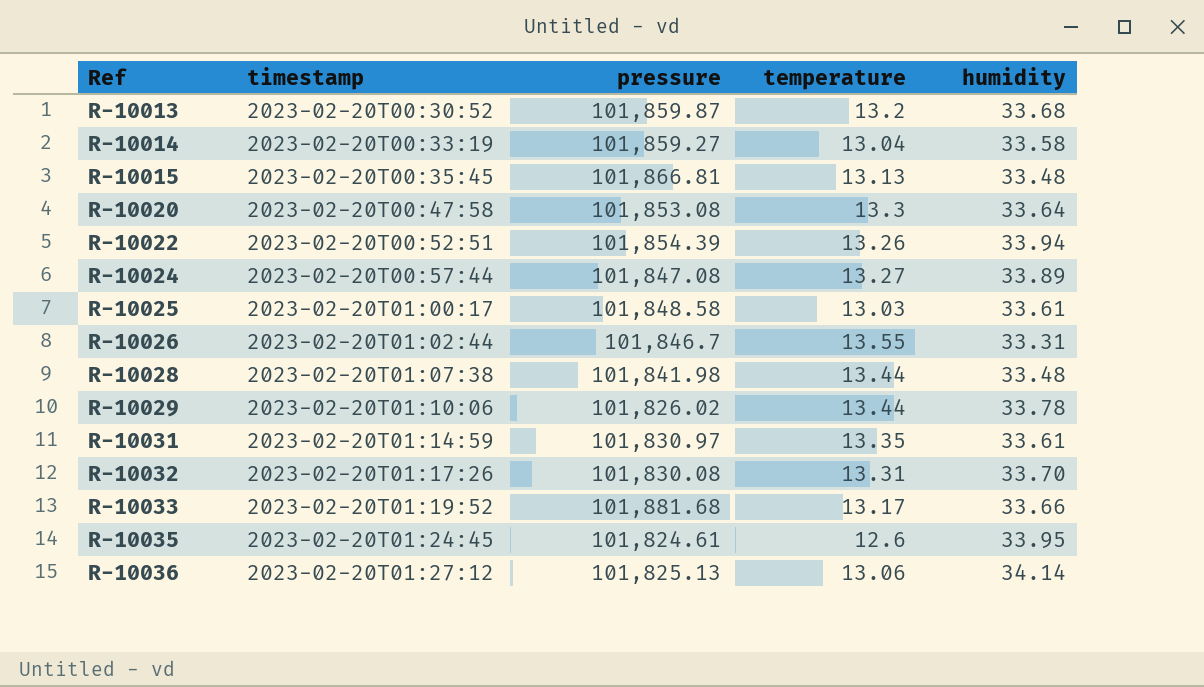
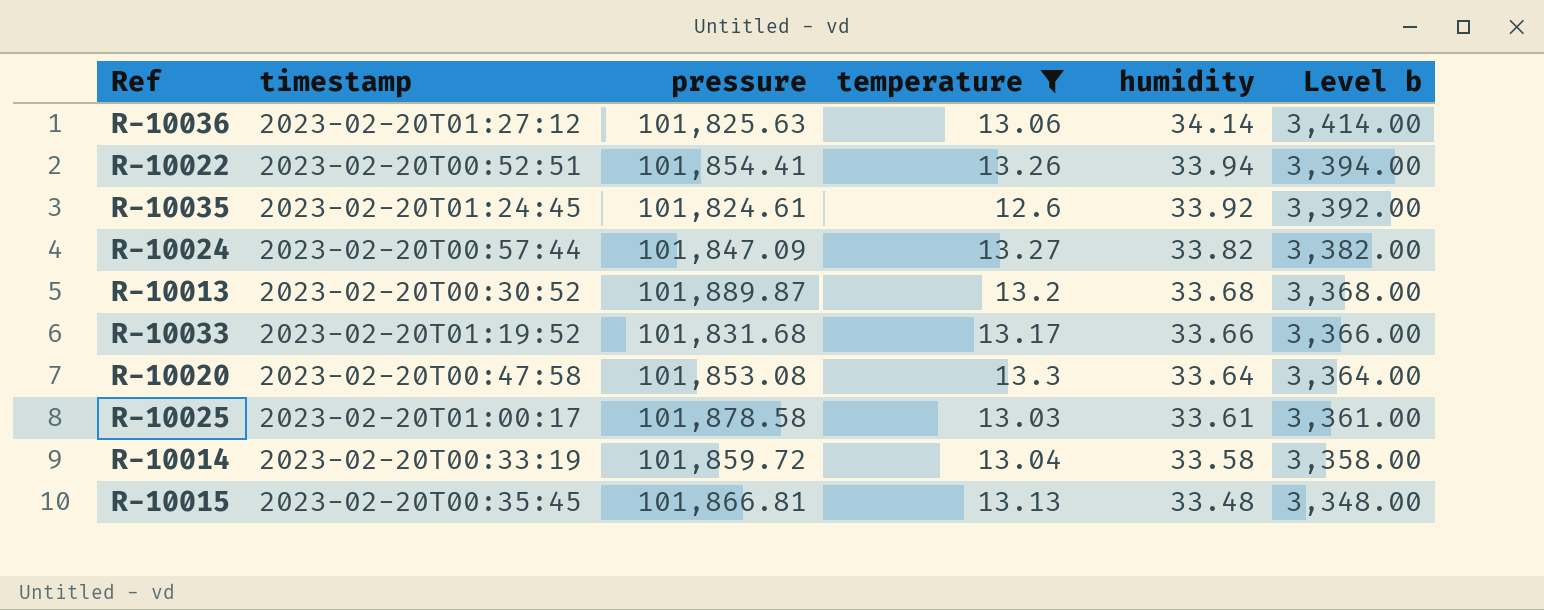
filter: none -> temperature <= 13.3
row order: Ref ascending -> humidity descending
column Level b | formula: none -> [humidity] * 100
R-10036 | pressure: 101,825.13 -> 101,825.63
R-10022 | pressure: 101,854.39 -> 101,854.41
R-10035 | humidity: 33.95 -> 33.92
R-10024 | pressure: 101,847.08 -> 101,847.09
R-10024 | humidity: 33.89 -> 33.82
R-10013 | pressure: 101,859.87 -> 101,889.87
R-10033 | pressure: 101,881.68 -> 101,831.68
R-10025 | pressure: 101,848.58 -> 101,878.58
R-10014 | pressure: 101,859.27 -> 101,859.72

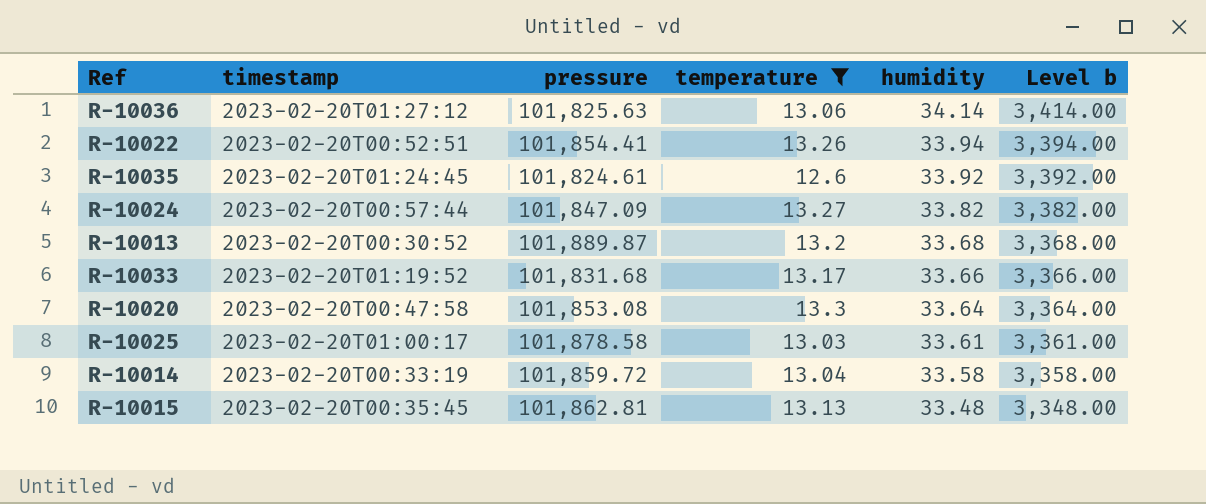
R-10015 | pressure: 101,866.81 -> 101,862.81

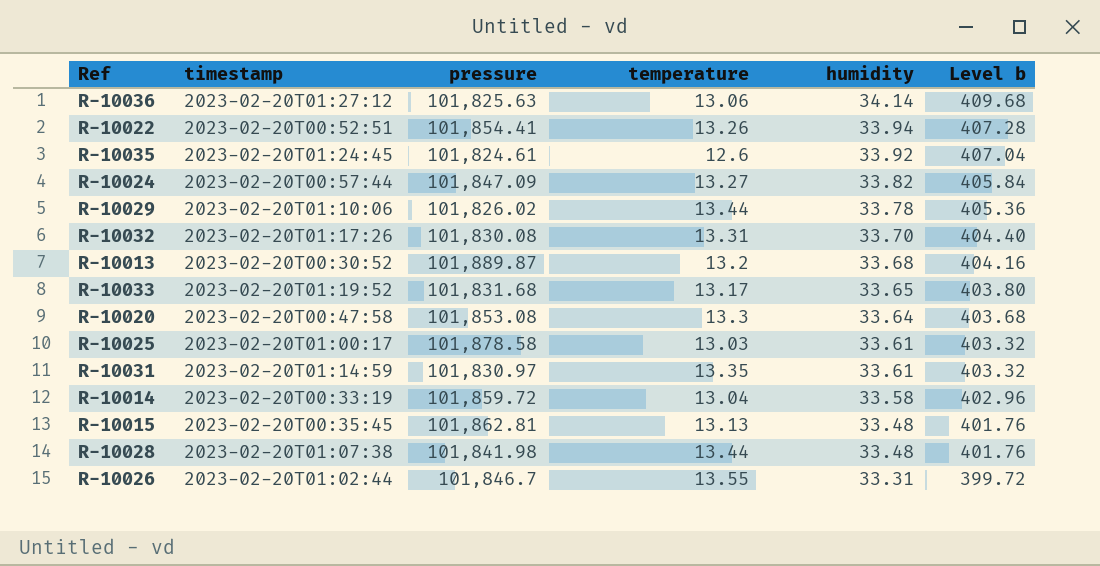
filter: temperature <= 13.3 -> none
column Level b | formula: [humidity] * 100 -> [humidity] * 12
R-10033 | humidity: 33.66 -> 33.65

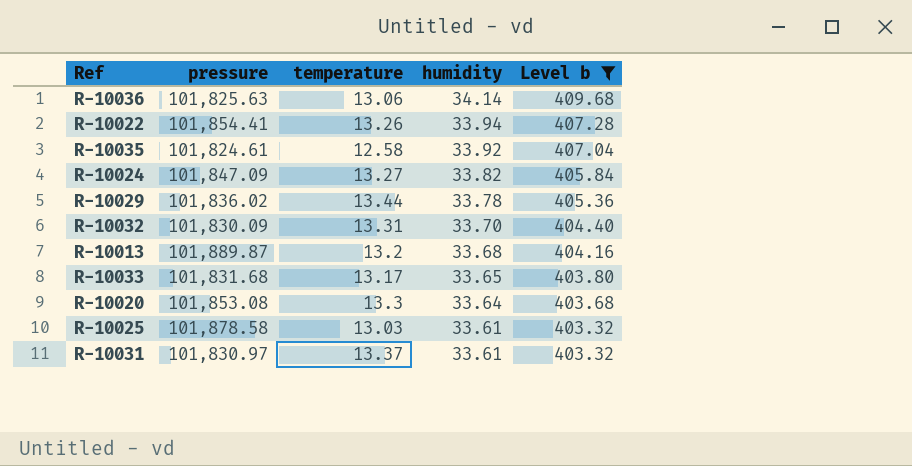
filter: none -> Level b >= 403.32
column timestamp | position: 2 -> none
R-10035 | temperature: 12.6 -> 12.58
R-10029 | pressure: 101,826.02 -> 101,836.02
R-10032 | pressure: 101,830.08 -> 101,830.09
R-10031 | temperature: 13.35 -> 13.37

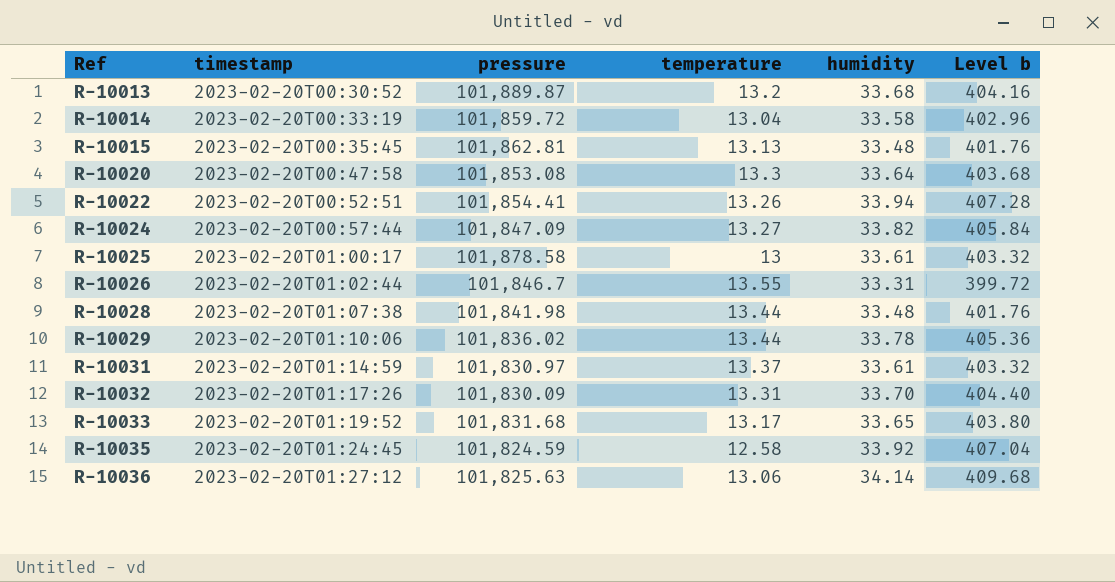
filter: Level b >= 403.32 -> none
row order: humidity descending -> Ref ascending
column timestamp | position: none -> 2
R-10025 | temperature: 13.03 -> 13
R-10035 | pressure: 101,824.61 -> 101,824.59

